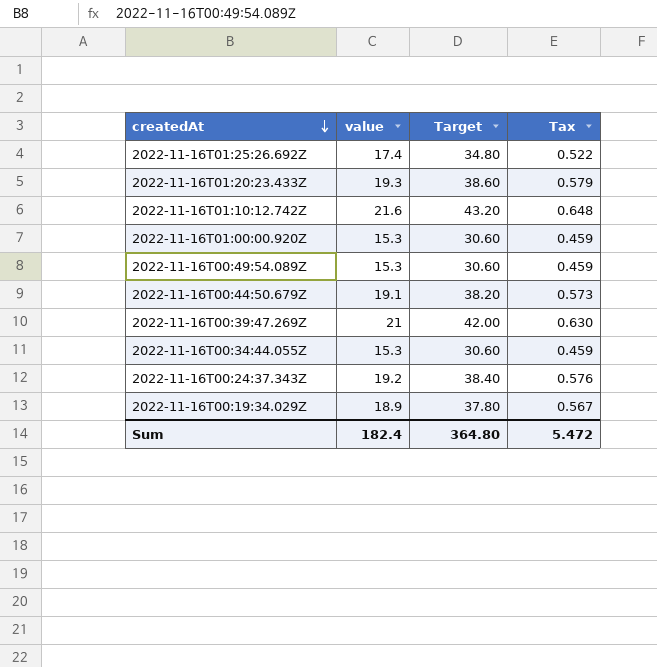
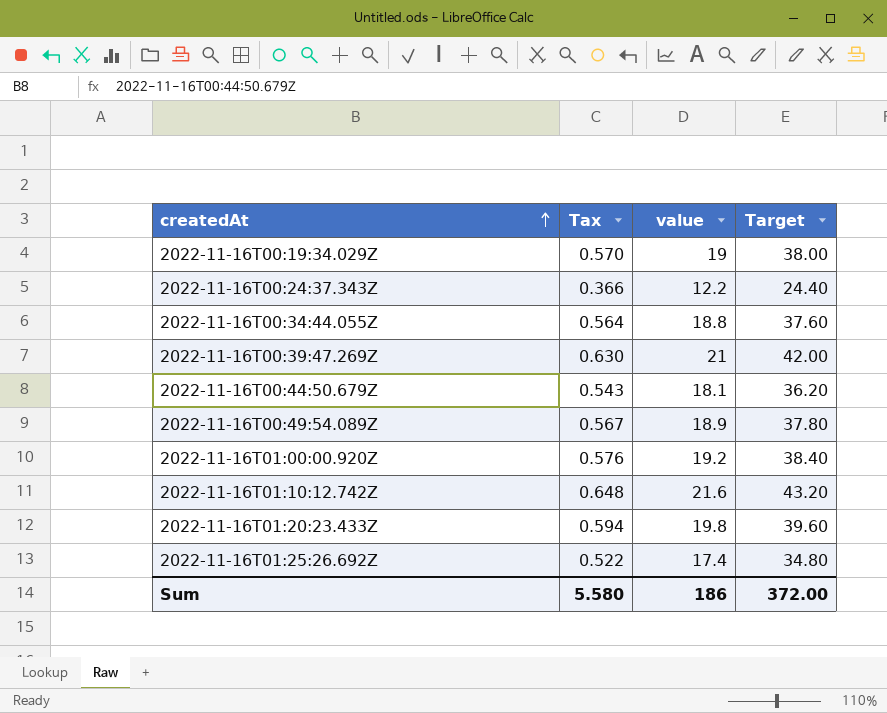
row order: createdAt descending -> createdAt ascending
column Tax | position: 4 -> 2
2022-11-16T00:19:34.029Z | Tax: 0.567 -> 0.570
2022-11-16T00:19:34.029Z | value: 18.9 -> 19
2022-11-16T00:19:34.029Z | Target: 37.80 -> 38.00
2022-11-16T00:24:37.343Z | Tax: 0.576 -> 0.366
2022-11-16T00:24:37.343Z | value: 19.2 -> 12.2
2022-11-16T00:24:37.343Z | Target: 38.40 -> 24.40
2022-11-16T00:34:44.055Z | Tax: 0.459 -> 0.564
2022-11-16T00:34:44.055Z | value: 15.3 -> 18.8
2022-11-16T00:34:44.055Z | Target: 30.60 -> 37.60
2022-11-16T00:44:50.679Z | Tax: 0.573 -> 0.543
2022-11-16T00:44:50.679Z | value: 19.1 -> 18.1
2022-11-16T00:44:50.679Z | Target: 38.20 -> 36.20
2022-11-16T00:49:54.089Z | Tax: 0.459 -> 0.567
2022-11-16T00:49:54.089Z | value: 15.3 -> 18.9
2022-11-16T00:49:54.089Z | Target: 30.60 -> 37.80
2022-11-16T01:00:00.920Z | Tax: 0.459 -> 0.576
2022-11-16T01:00:00.920Z | value: 15.3 -> 19.2
2022-11-16T01:00:00.920Z | Target: 30.60 -> 38.40
2022-11-16T01:20:23.433Z | Tax: 0.579 -> 0.594
2022-11-16T01:20:23.433Z | value: 19.3 -> 19.8
2022-11-16T01:20:23.433Z | Target: 38.60 -> 39.60
Sum | Tax: 5.472 -> 5.580
Sum | value: 182.4 -> 186
Sum | Target: 364.80 -> 372.00

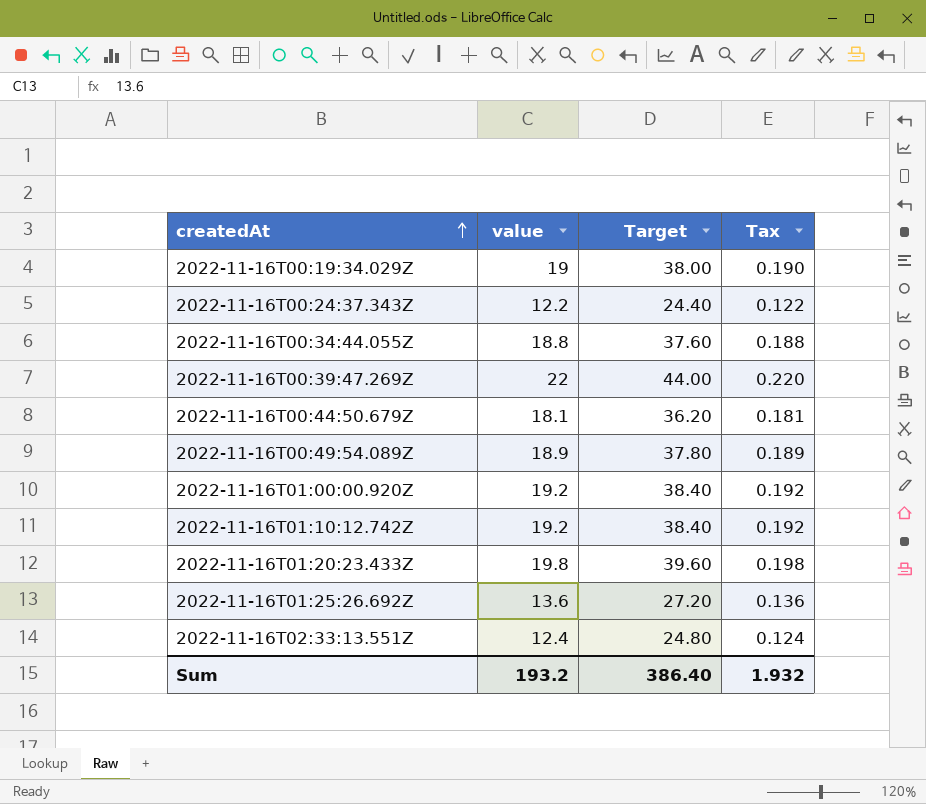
column Tax | formula: [value] * 0.03 -> [value] * 0.01
column Tax | position: 2 -> 4
2022-11-16T00:39:47.269Z | value: 21 -> 22
2022-11-16T00:39:47.269Z | Target: 42.00 -> 44.00
2022-11-16T01:10:12.742Z | value: 21.6 -> 19.2
2022-11-16T01:10:12.742Z | Target: 43.20 -> 38.40
2022-11-16T01:25:26.692Z | value: 17.4 -> 13.6
2022-11-16T01:25:26.692Z | Target: 34.80 -> 27.20
row 2022-11-16T02:33:13.551Z: none -> 12.4 | 24.80 | 0.124
Sum | value: 186 -> 193.2
Sum | Target: 372.00 -> 386.40
Sum | Tax: 5.580 -> 1.932

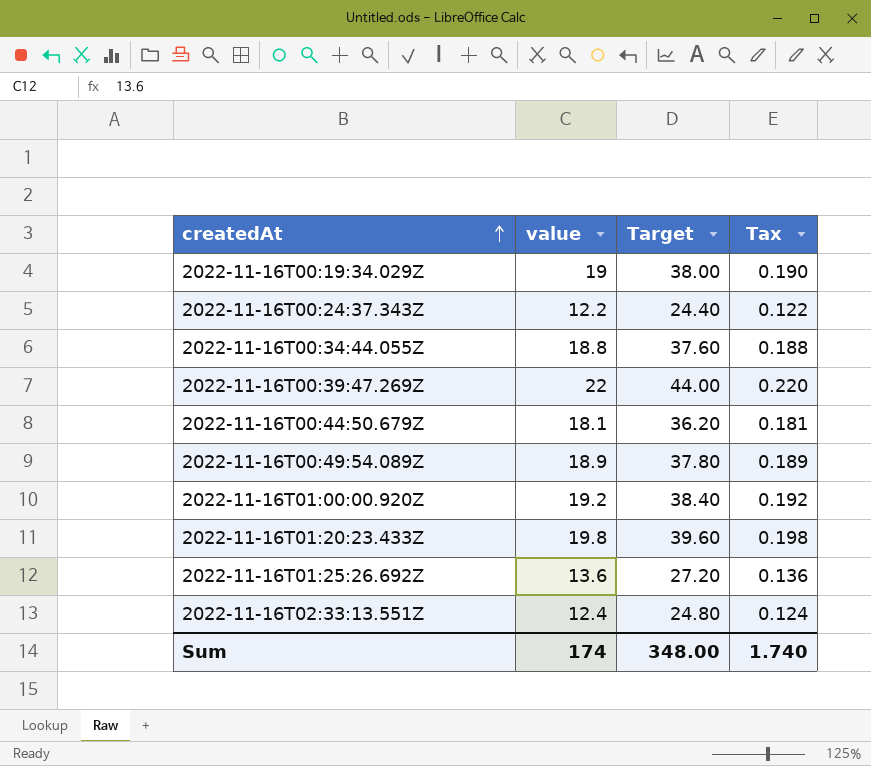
row 2022-11-16T01:10:12.742Z: 19.2 | 38.40 | 0.192 -> none
Sum | value: 193.2 -> 174
Sum | Target: 386.40 -> 348.00
Sum | Tax: 1.932 -> 1.740

